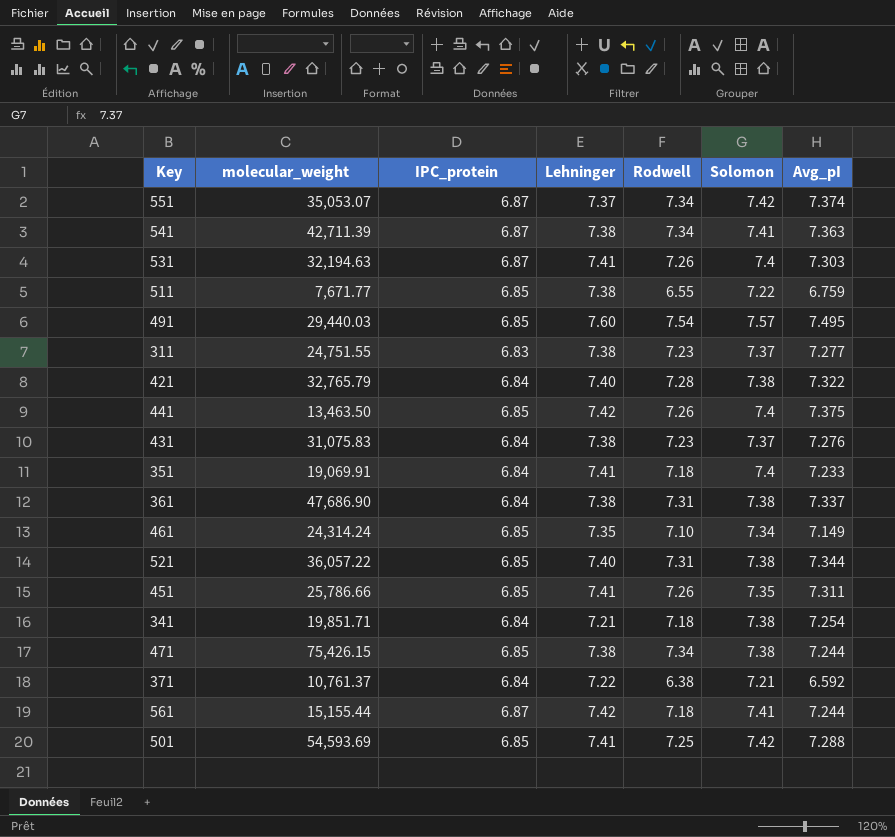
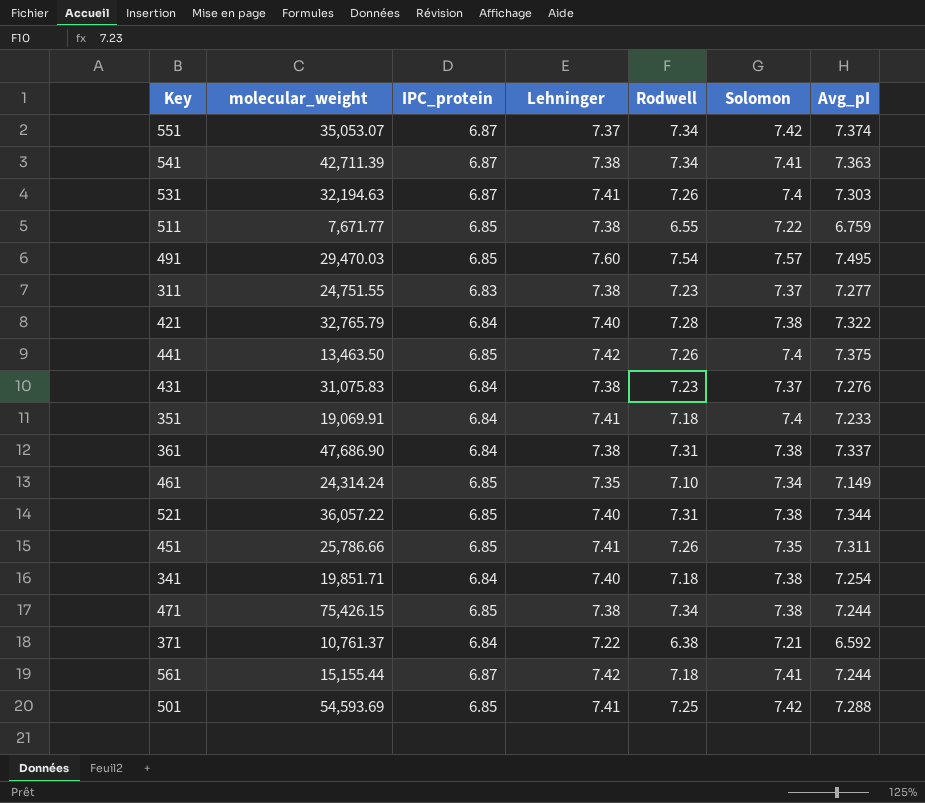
491 | molecular_weight: 29,440.03 -> 29,470.03
341 | Lehninger: 7.21 -> 7.40

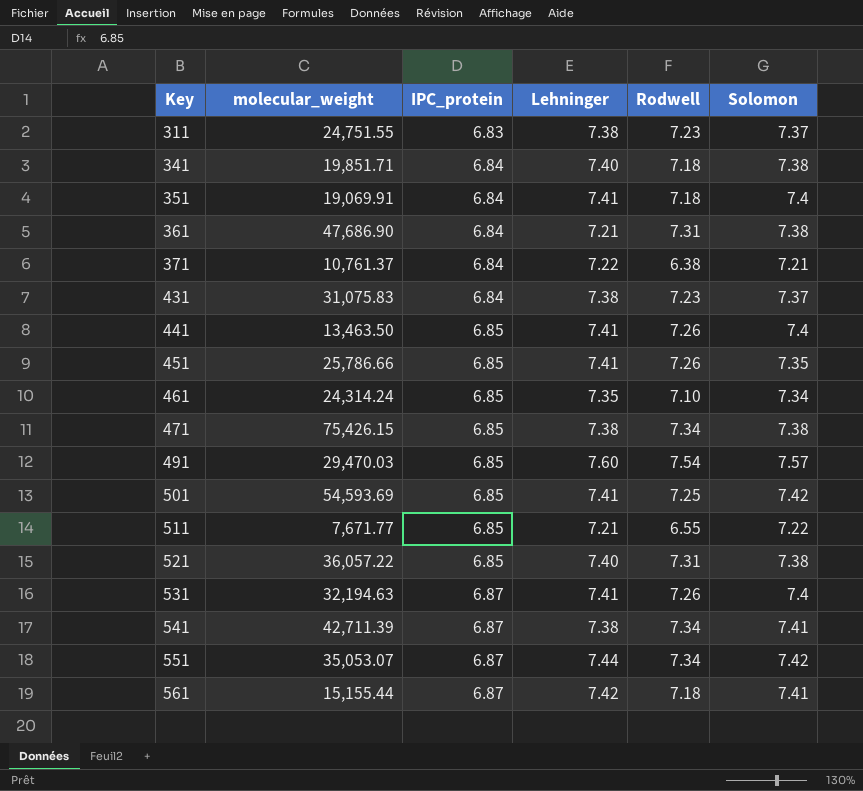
row order: none -> Key ascending
column Avg_pI | position: 7 -> none
row 421: 32,765.79 | 6.84 | 7.40 | 7.28 | 7.38 | 7.322 -> none
361 | Lehninger: 7.38 -> 7.21
441 | Lehninger: 7.42 -> 7.41
511 | Lehninger: 7.38 -> 7.21
551 | Lehninger: 7.37 -> 7.44

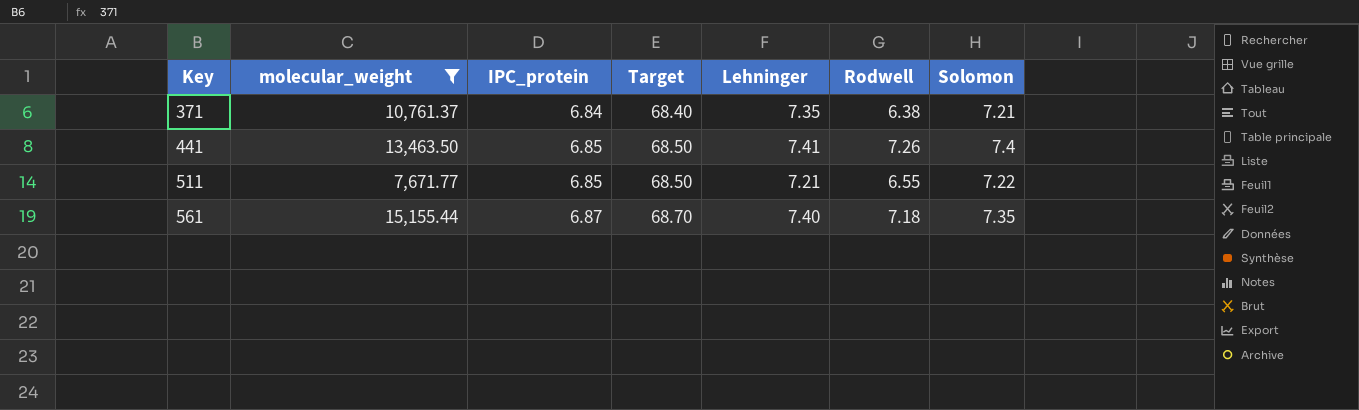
filter: none -> molecular_weight <= 15,155.44
column Target | formula: none -> [IPC_protein] * 10
371 | Lehninger: 7.22 -> 7.35
561 | Lehninger: 7.42 -> 7.40
561 | Solomon: 7.41 -> 7.35

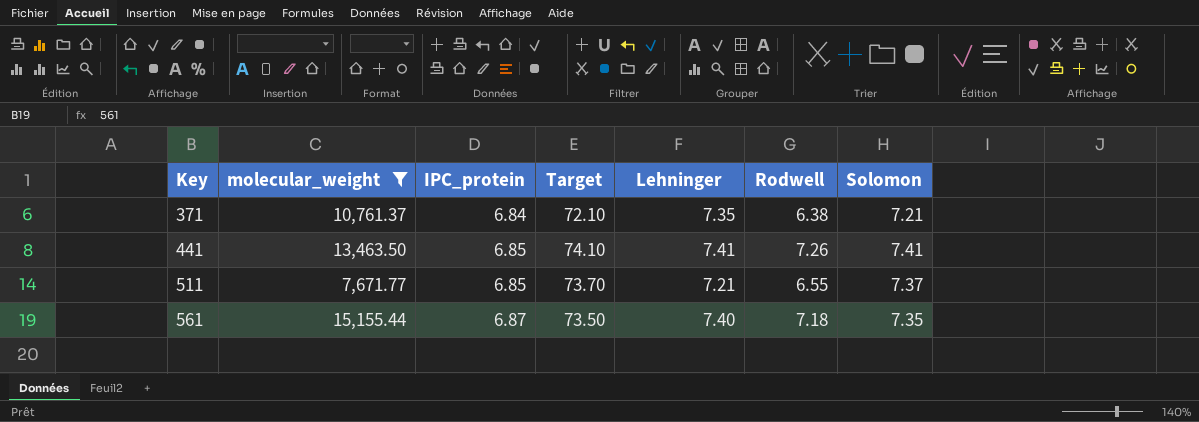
column Target | formula: [IPC_protein] * 10 -> [Solomon] * 10
441 | Solomon: 7.4 -> 7.41
511 | Solomon: 7.22 -> 7.37

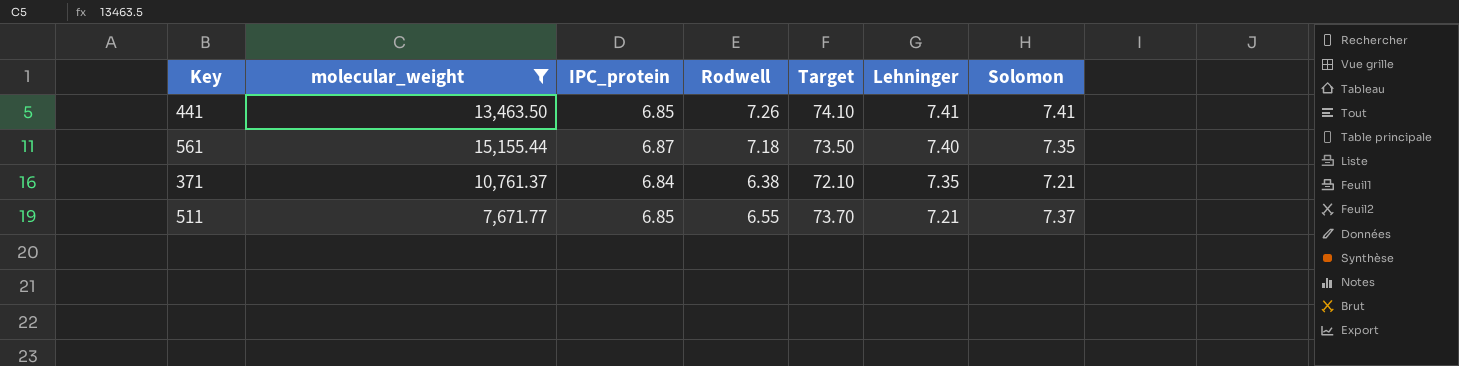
row order: Key ascending -> Lehninger descending
column Rodwell | position: 6 -> 4

